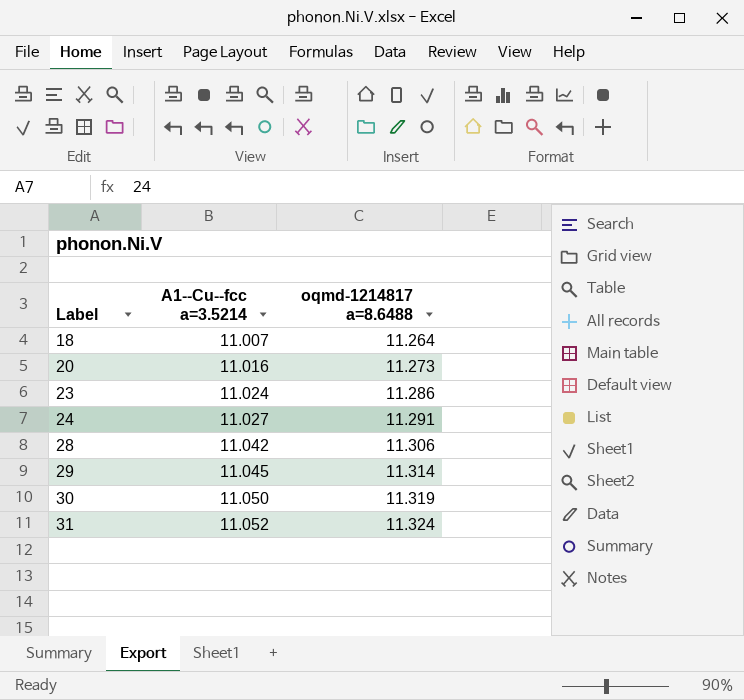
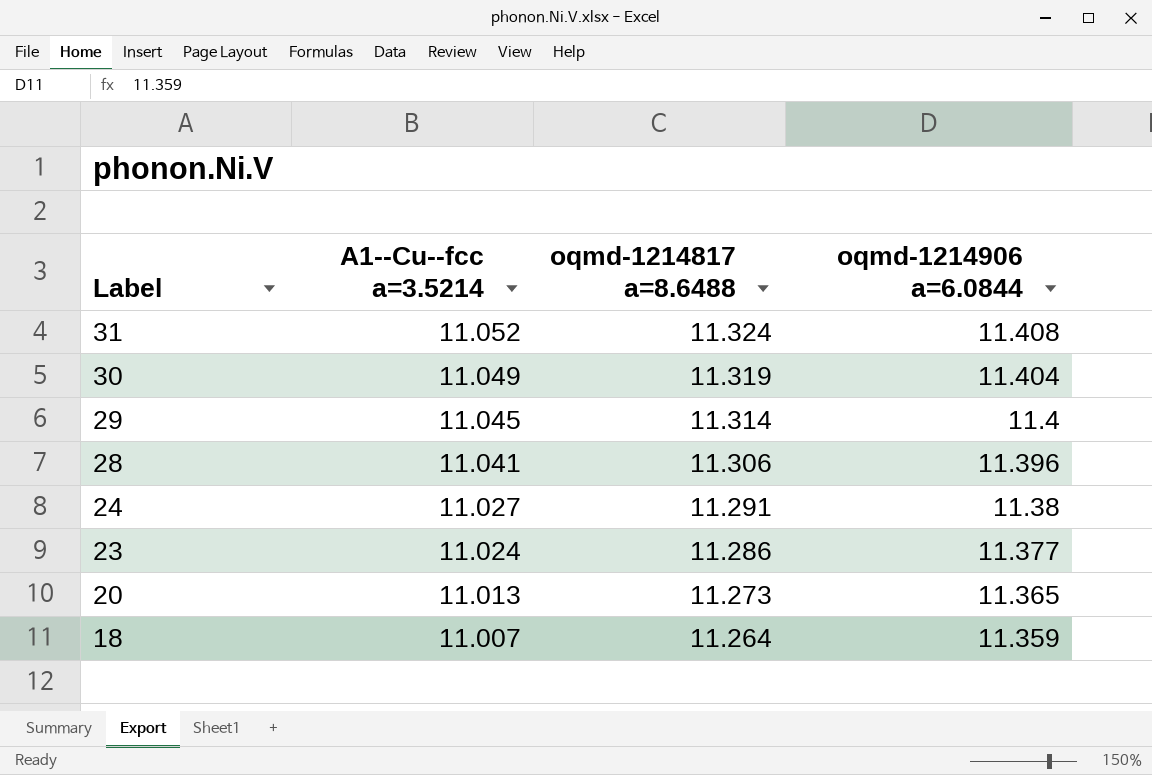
row order: Label ascending -> Label descending
column oqmd-1214906 a=6.0844 | position: none -> 4
30 | A1--Cu--fcc a=3.5214: 11.050 -> 11.049
28 | A1--Cu--fcc a=3.5214: 11.042 -> 11.041
20 | A1--Cu--fcc a=3.5214: 11.016 -> 11.013

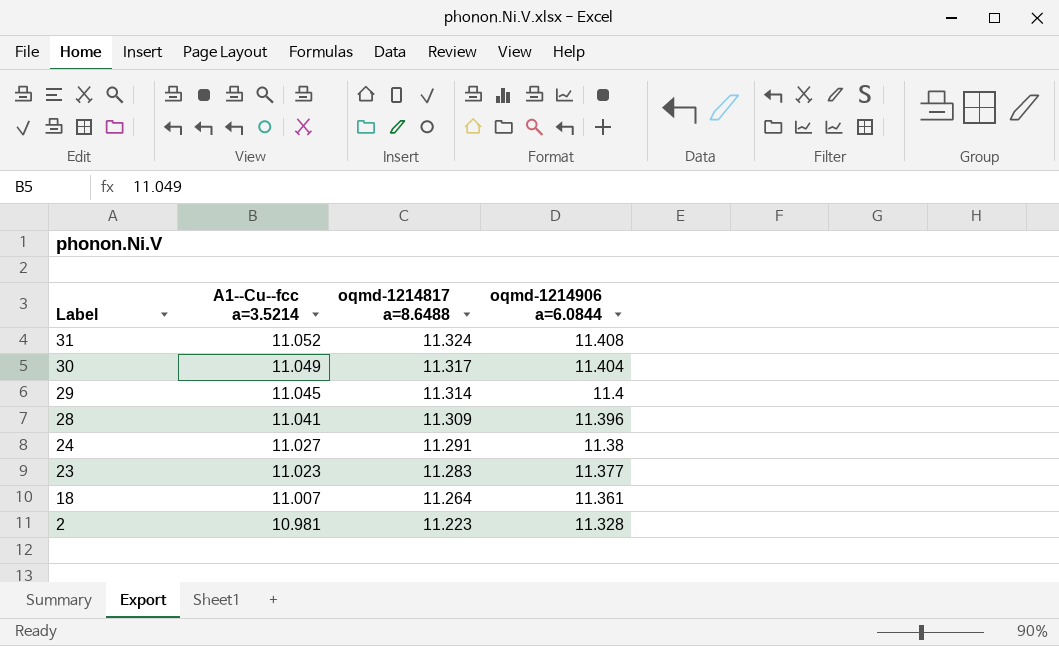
row 20: 11.013 | 11.273 | 11.365 -> none
30 | oqmd-1214817 a=8.6488: 11.319 -> 11.317
28 | oqmd-1214817 a=8.6488: 11.306 -> 11.309
23 | A1--Cu--fcc a=3.5214: 11.024 -> 11.023
23 | oqmd-1214817 a=8.6488: 11.286 -> 11.283
18 | oqmd-1214906 a=6.0844: 11.359 -> 11.361
row 2: none -> 10.981 | 11.223 | 11.328

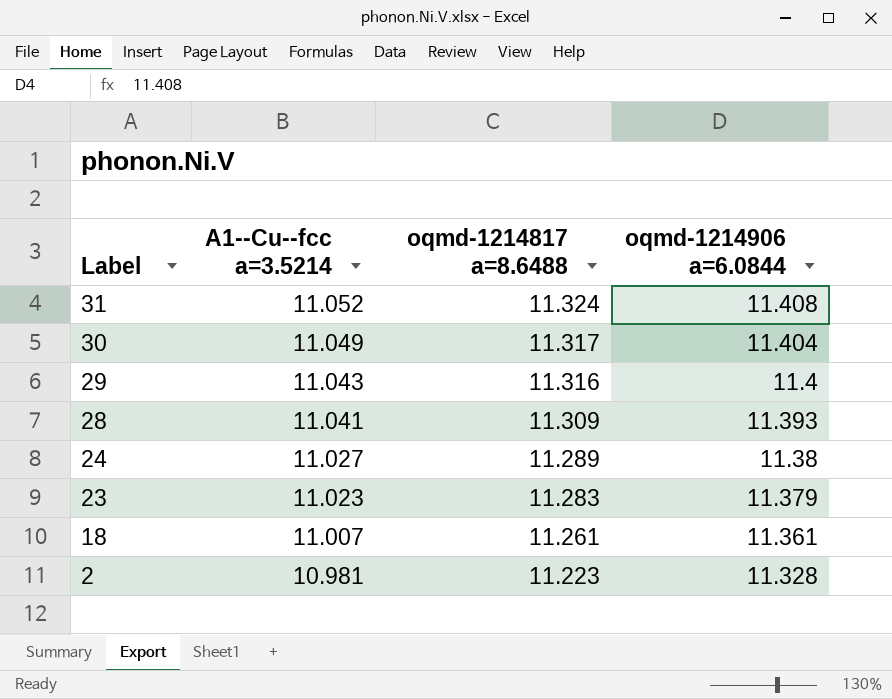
29 | A1--Cu--fcc a=3.5214: 11.045 -> 11.043
29 | oqmd-1214817 a=8.6488: 11.314 -> 11.316
28 | oqmd-1214906 a=6.0844: 11.396 -> 11.393
24 | oqmd-1214817 a=8.6488: 11.291 -> 11.289
23 | oqmd-1214906 a=6.0844: 11.377 -> 11.379
18 | oqmd-1214817 a=8.6488: 11.264 -> 11.261

